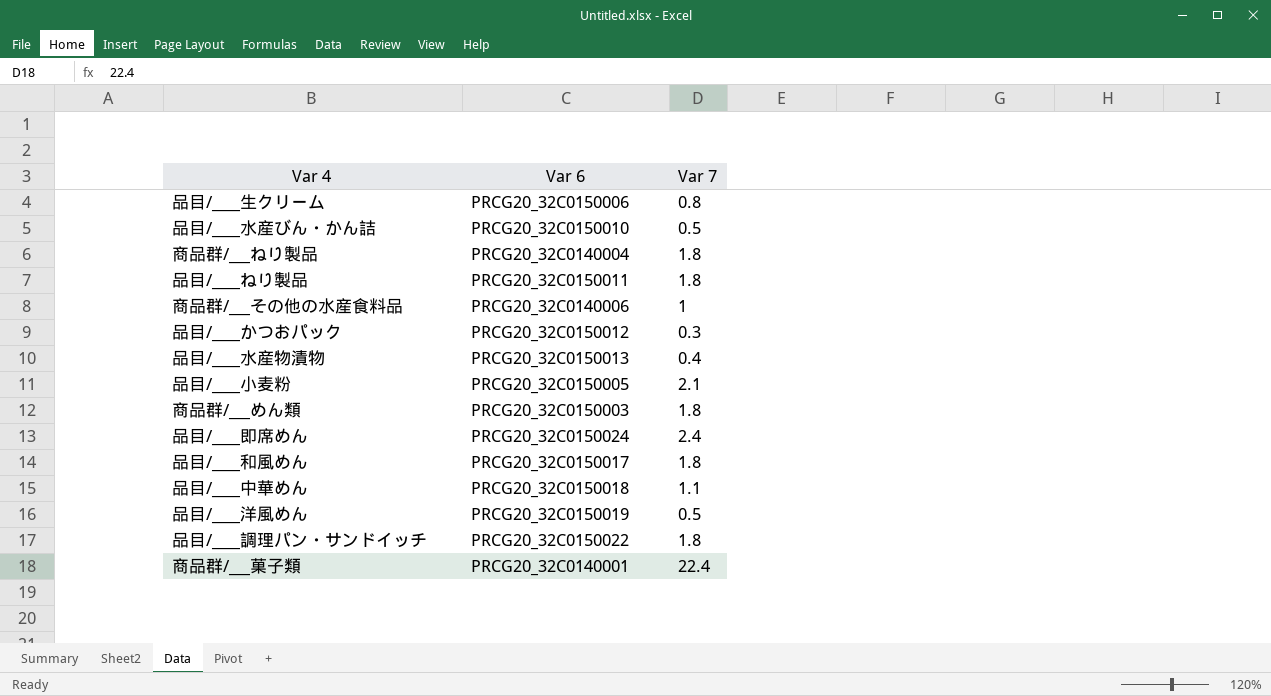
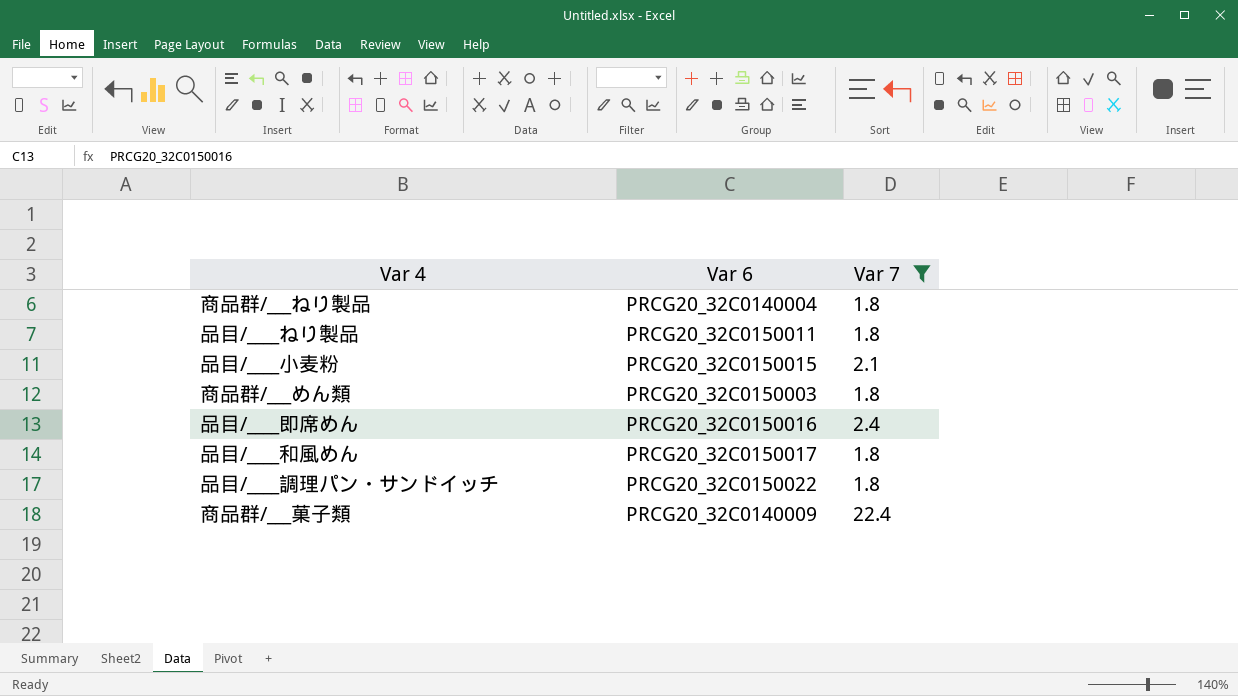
filter: none -> Var 7 >= 1.8
品目/____小麦粉 | Var 6: PRCG20_32C0150005 -> PRCG20_32C0150015
品目/____即席めん | Var 6: PRCG20_32C0150024 -> PRCG20_32C0150016
商品群/___菓子類 | Var 6: PRCG20_32C0140001 -> PRCG20_32C0140009

